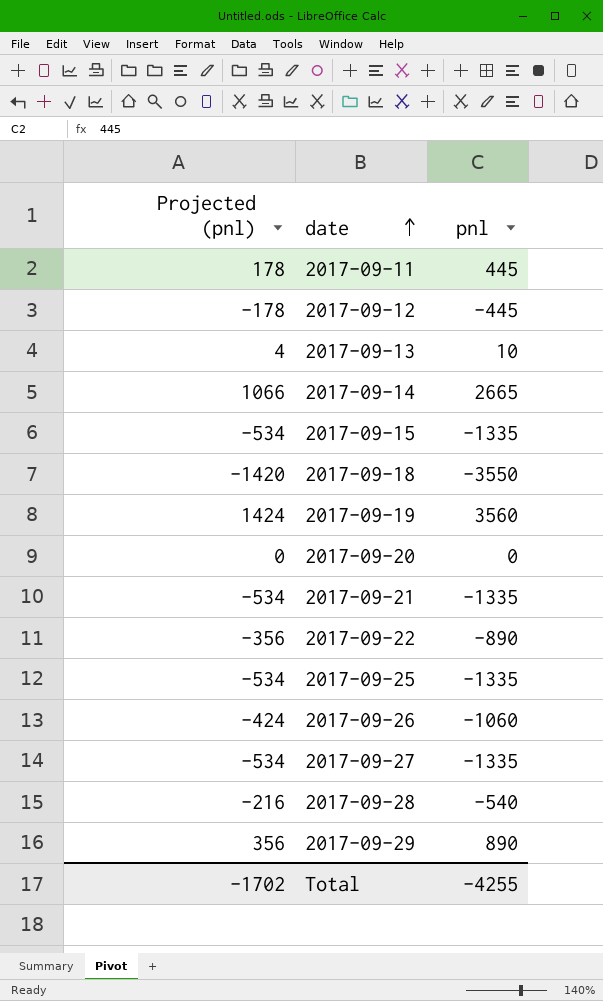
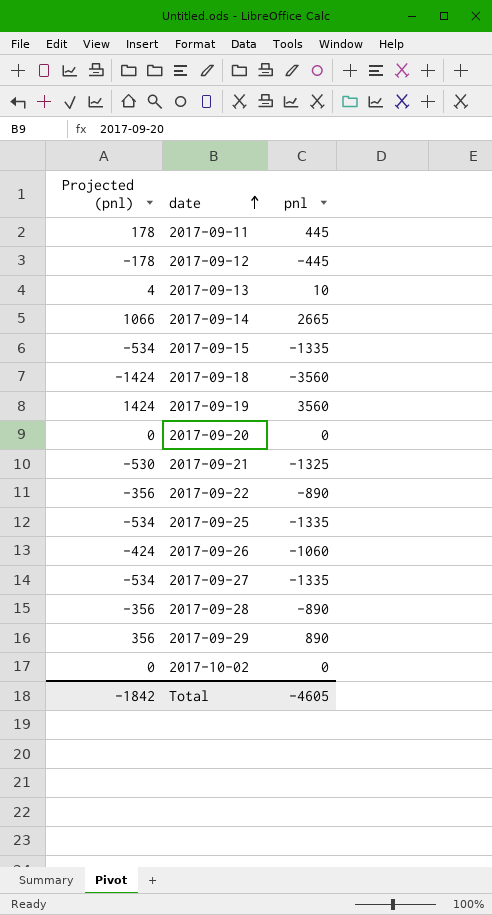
2017-09-18 | Projected (pnl): -1420 -> -1424
2017-09-18 | pnl: -3550 -> -3560
2017-09-21 | Projected (pnl): -534 -> -530
2017-09-21 | pnl: -1335 -> -1325
2017-09-28 | Projected (pnl): -216 -> -356
2017-09-28 | pnl: -540 -> -890
row 2017-10-02: none -> 0 | 0
Total | Projected (pnl): -1702 -> -1842
Total | pnl: -4255 -> -4605

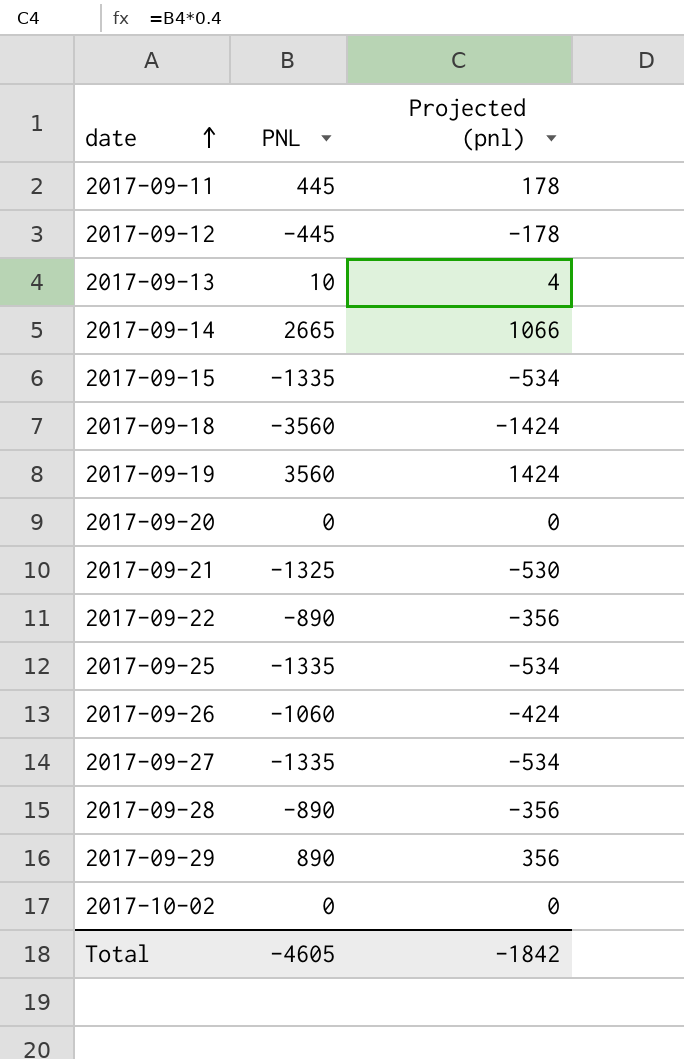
column name: pnl -> PNL
column Projected (pnl) | position: 1 -> 3

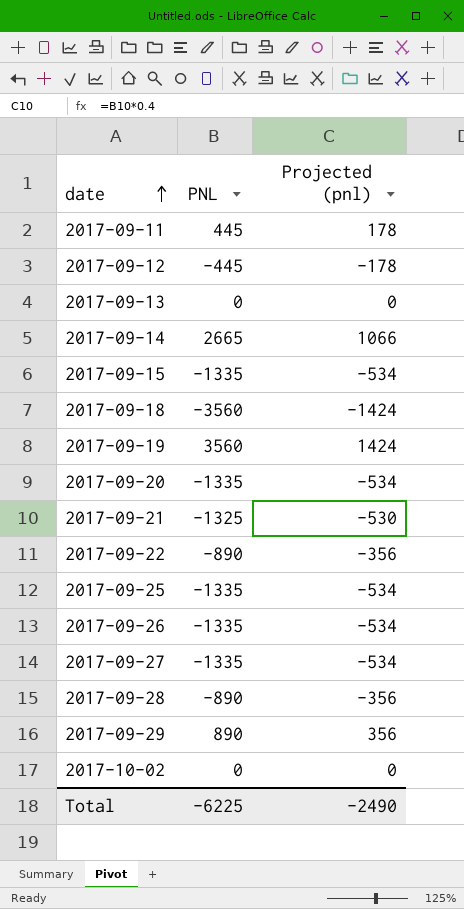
2017-09-13 | PNL: 10 -> 0
2017-09-13 | Projected (pnl): 4 -> 0
2017-09-20 | PNL: 0 -> -1335
2017-09-20 | Projected (pnl): 0 -> -534
2017-09-26 | PNL: -1060 -> -1335
2017-09-26 | Projected (pnl): -424 -> -534
Total | PNL: -4605 -> -6225
Total | Projected (pnl): -1842 -> -2490

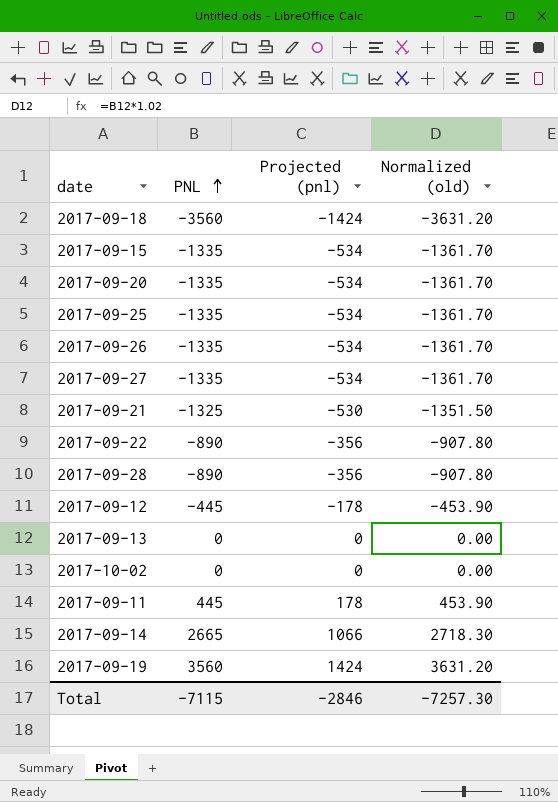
row order: date ascending -> PNL ascending
column Normalized (old) | formula: none -> [PNL] * 1.02
row 2017-09-29: 890 | 356 -> none
Total | PNL: -6225 -> -7115
Total | Projected (pnl): -2490 -> -2846

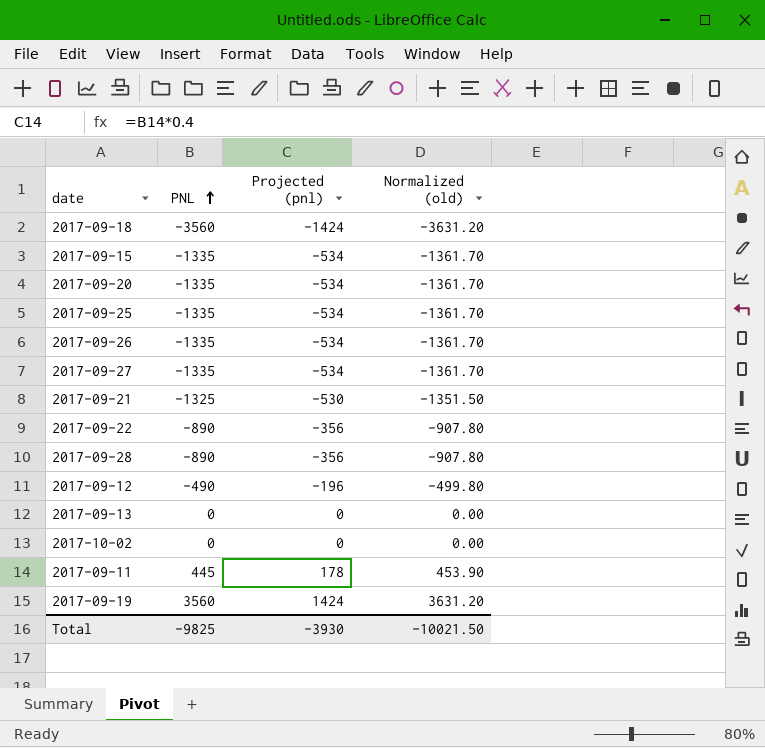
row 2017-09-14: 2665 | 1066 | 2718.30 -> none
2017-09-12 | PNL: -445 -> -490
2017-09-12 | Projected (pnl): -178 -> -196
2017-09-12 | Normalized (old): -453.90 -> -499.80
Total | PNL: -7115 -> -9825
Total | Projected (pnl): -2846 -> -3930
Total | Normalized (old): -7257.30 -> -10021.50

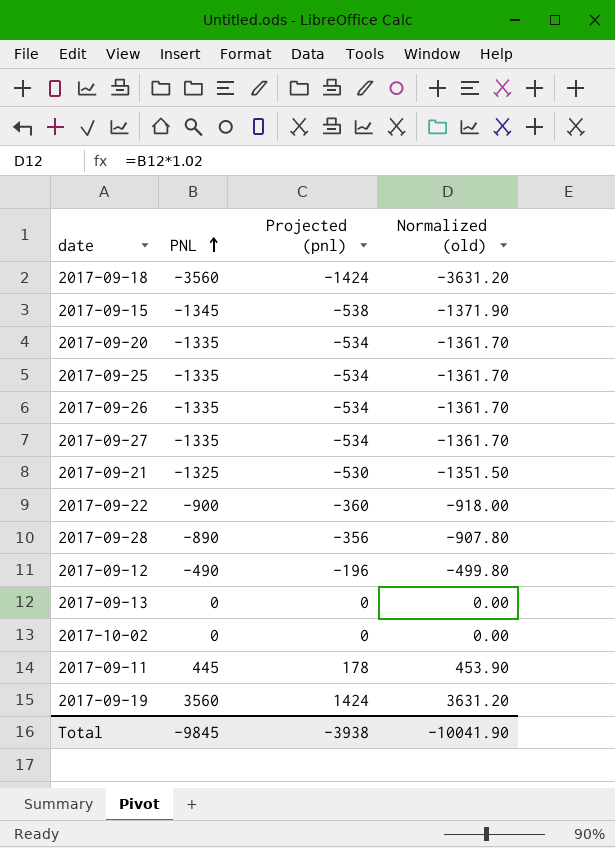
2017-09-15 | PNL: -1335 -> -1345
2017-09-15 | Projected (pnl): -534 -> -538
2017-09-15 | Normalized (old): -1361.70 -> -1371.90
2017-09-22 | PNL: -890 -> -900
2017-09-22 | Projected (pnl): -356 -> -360
2017-09-22 | Normalized (old): -907.80 -> -918.00
Total | PNL: -9825 -> -9845
Total | Projected (pnl): -3930 -> -3938
Total | Normalized (old): -10021.50 -> -10041.90

